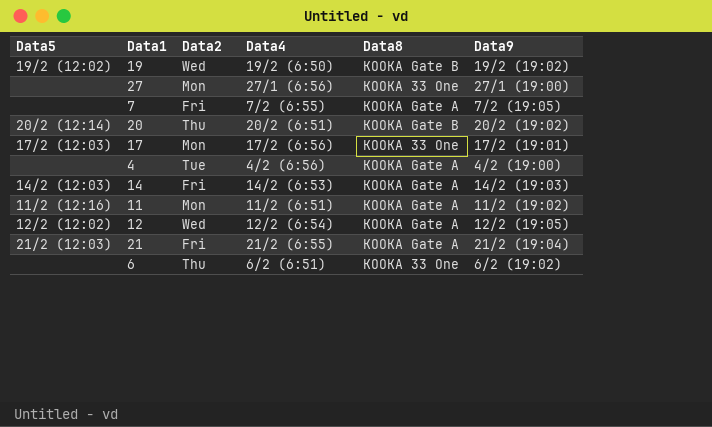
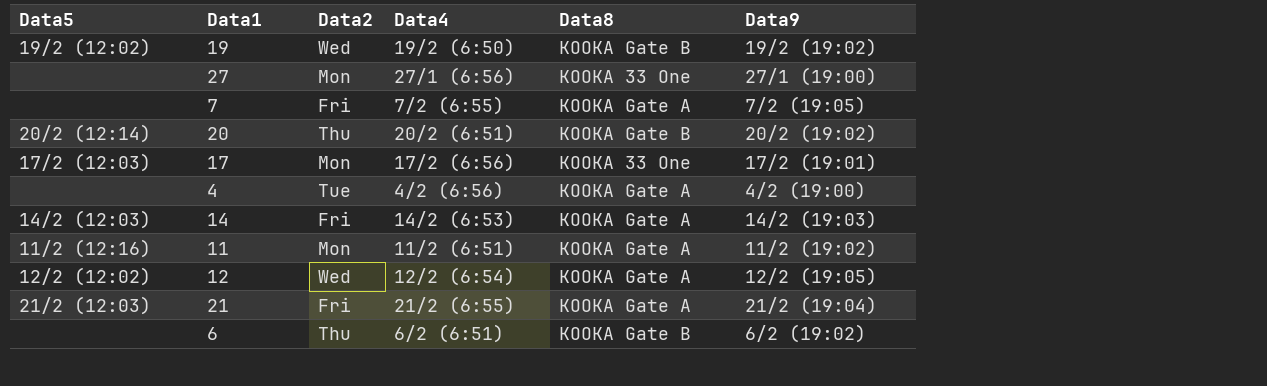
6 | Data8: KOOKA 33 One -> KOOKA Gate B

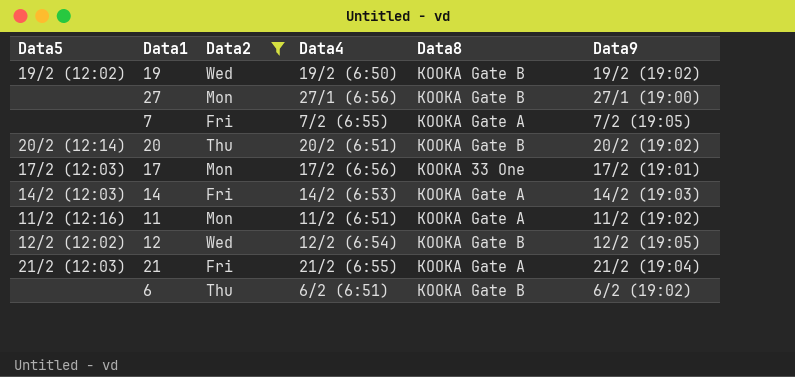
filter: none -> Data2 != Tue
27 | Data8: KOOKA 33 One -> KOOKA Gate B
12 | Data8: KOOKA Gate A -> KOOKA Gate B

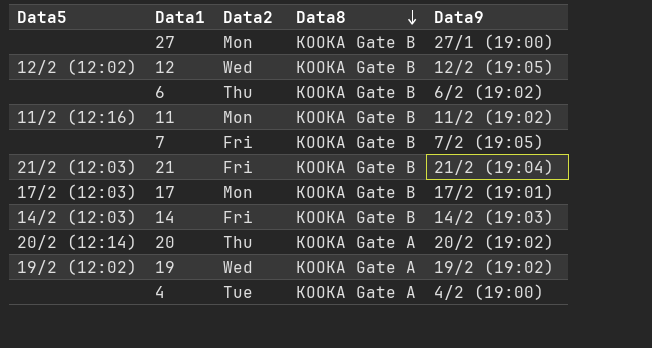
filter: Data2 != Tue -> none
row order: none -> Data8 descending
column Data4 | position: 4 -> none
11 | Data8: KOOKA Gate A -> KOOKA Gate B
7 | Data8: KOOKA Gate A -> KOOKA Gate B
21 | Data8: KOOKA Gate A -> KOOKA Gate B
17 | Data8: KOOKA 33 One -> KOOKA Gate B
14 | Data8: KOOKA Gate A -> KOOKA Gate B
20 | Data8: KOOKA Gate B -> KOOKA Gate A
19 | Data8: KOOKA Gate B -> KOOKA Gate A

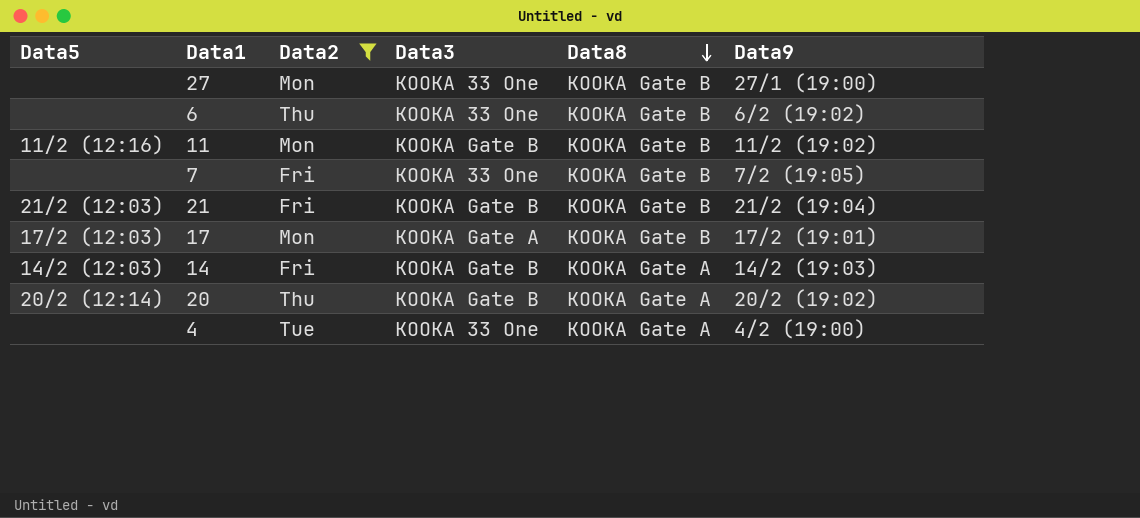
filter: none -> Data2 != Wed
column Data3 | position: none -> 4
14 | Data8: KOOKA Gate B -> KOOKA Gate A

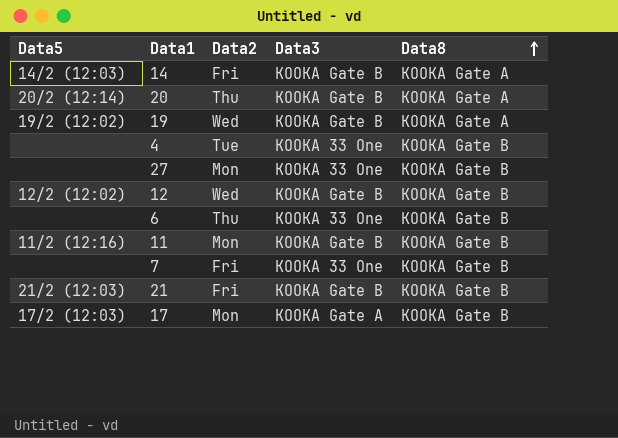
filter: Data2 != Wed -> none
row order: Data8 descending -> Data8 ascending
column Data9 | position: 6 -> none
4 | Data8: KOOKA Gate A -> KOOKA Gate B

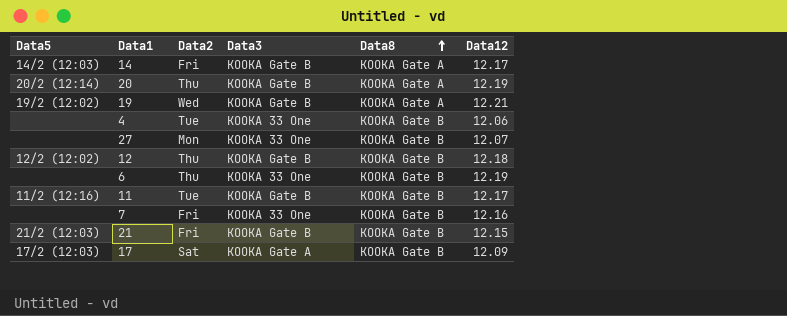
column Data12 | position: none -> 6
12 | Data2: Wed -> Thu
11 | Data2: Mon -> Tue
17 | Data2: Mon -> Sat

